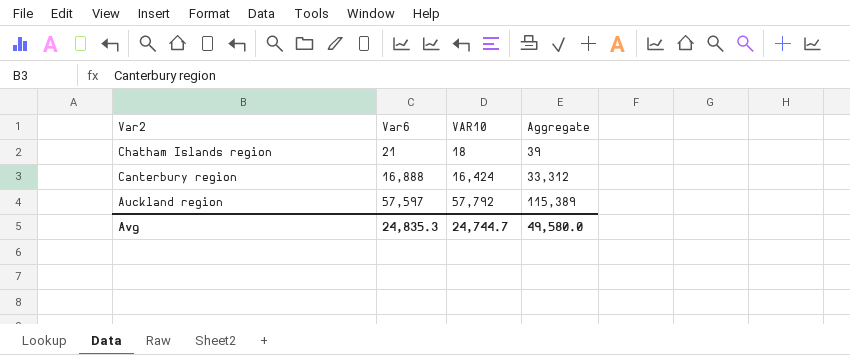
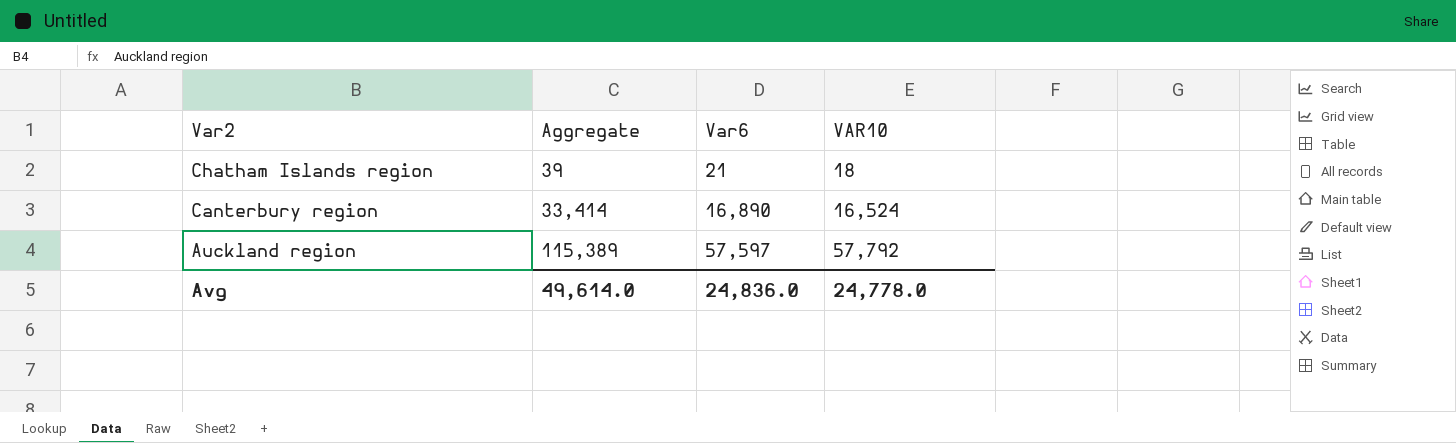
column Aggregate | position: 4 -> 2
Canterbury region | Aggregate: 33,312 -> 33,414
Canterbury region | Var6: 16,888 -> 16,890
Canterbury region | VAR10: 16,424 -> 16,524
Avg | Aggregate: 49,580.0 -> 49,614.0
Avg | Var6: 24,835.3 -> 24,836.0
Avg | VAR10: 24,744.7 -> 24,778.0

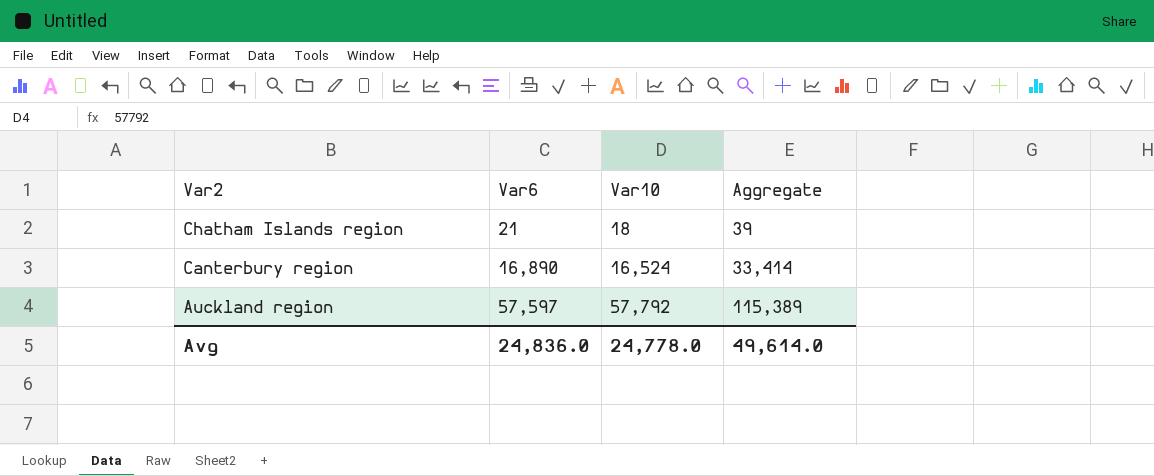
column name: VAR10 -> Var10
column Aggregate | position: 2 -> 4

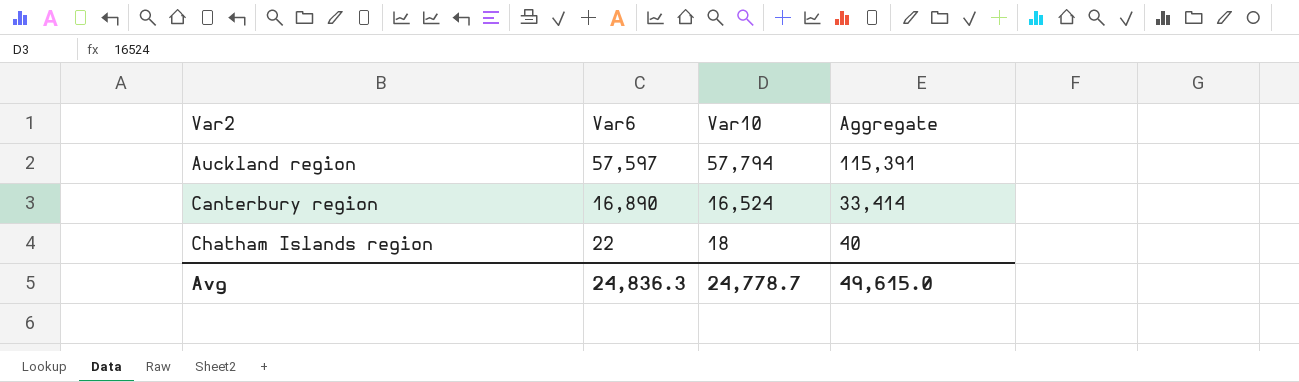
row order: Var2 descending -> Var2 ascending
Auckland region | Var10: 57,792 -> 57,794
Auckland region | Aggregate: 115,389 -> 115,391
Chatham Islands region | Var6: 21 -> 22
Chatham Islands region | Aggregate: 39 -> 40
Avg | Var6: 24,836.0 -> 24,836.3
Avg | Var10: 24,778.0 -> 24,778.7
Avg | Aggregate: 49,614.0 -> 49,615.0

